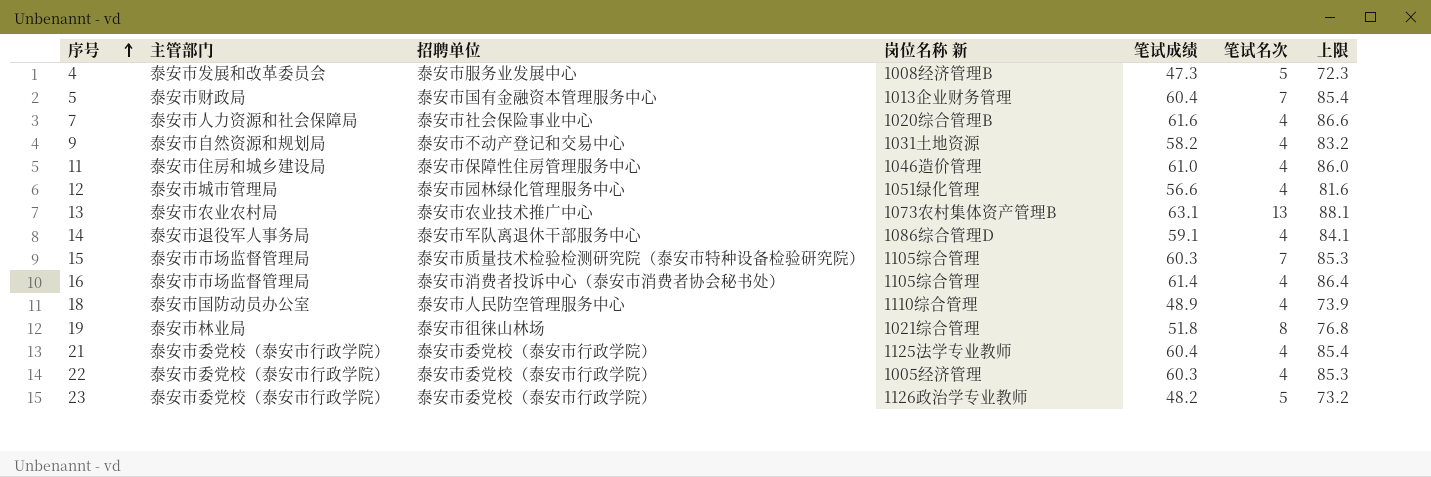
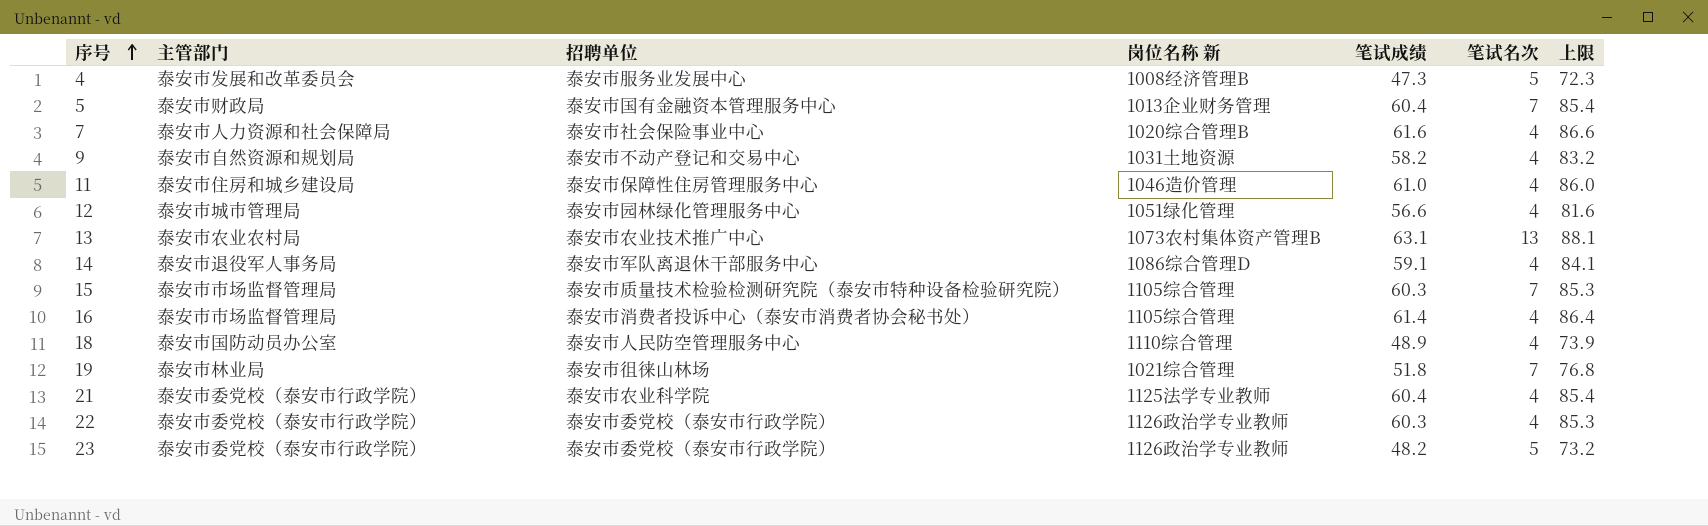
19 | 笔试名次: 8 -> 7
21 | 招聘单位: 泰安市委党校（泰安市行政学院） -> 泰安市农业科学院
22 | 岗位名称 新: 1005经济管理 -> 1126政治学专业教师

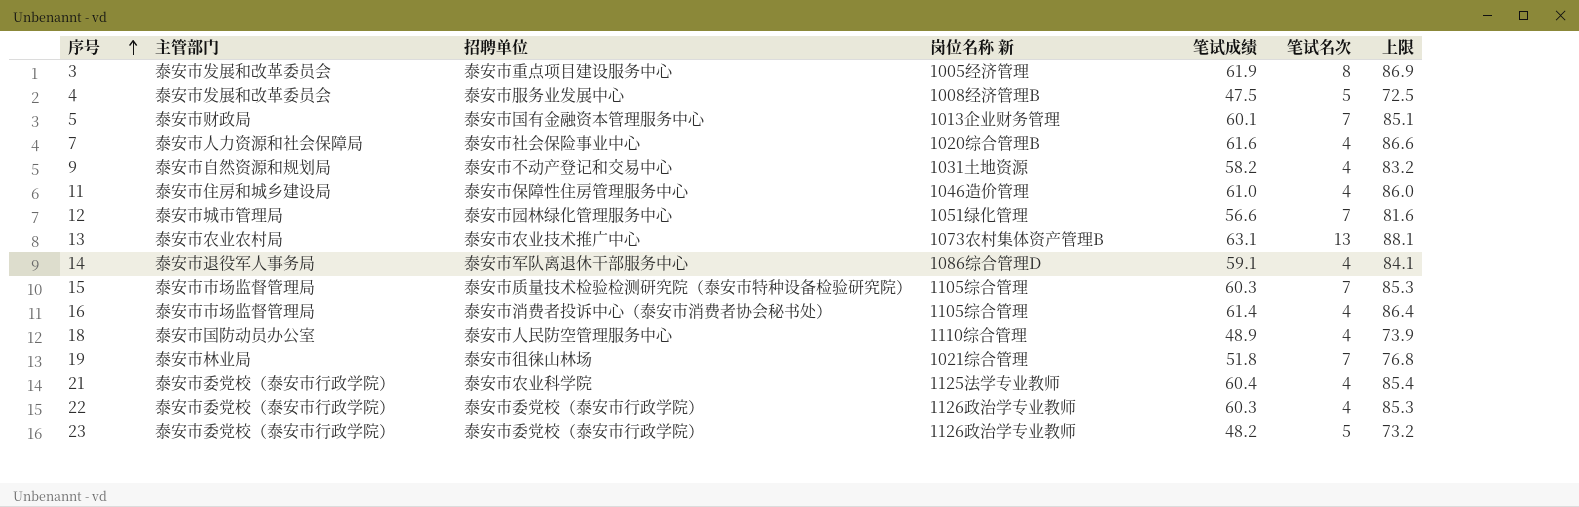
row 3: none -> 泰安市发展和改革委员会 | 泰安市重点项目建设服务中心 | 1005经济管理 | 61.9 | 8 | 86.9
4 | 笔试成绩: 47.3 -> 47.5
4 | 上限: 72.3 -> 72.5
5 | 笔试成绩: 60.4 -> 60.1
5 | 上限: 85.4 -> 85.1
12 | 笔试名次: 4 -> 7

